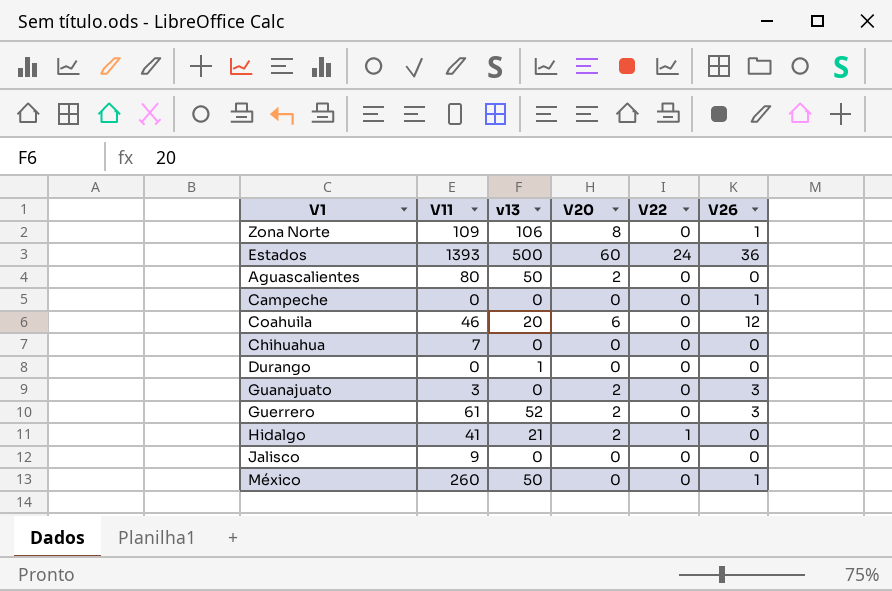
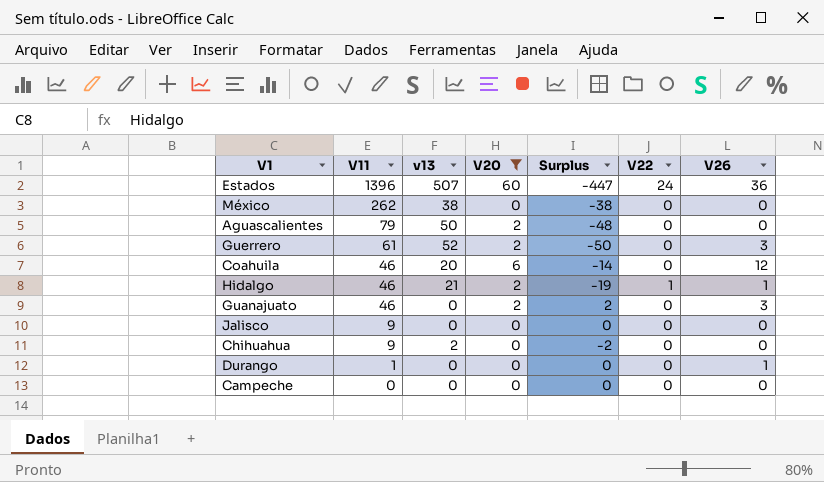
filter: none -> V20 != 8
row order: none -> V11 descending
column Surplus | formula: none -> [V20] - [v13]
Estados | V11: 1393 -> 1396
Estados | v13: 500 -> 507
México | V11: 260 -> 262
México | v13: 50 -> 38
México | V26: 1 -> 0
Aguascalientes | V11: 80 -> 79
Hidalgo | V11: 41 -> 46
Hidalgo | V26: 0 -> 1
Guanajuato | V11: 3 -> 46
Chihuahua | V11: 7 -> 9
Chihuahua | v13: 0 -> 2
Durango | V11: 0 -> 1
Durango | v13: 1 -> 0
Durango | V26: 0 -> 1
Campeche | V26: 1 -> 0

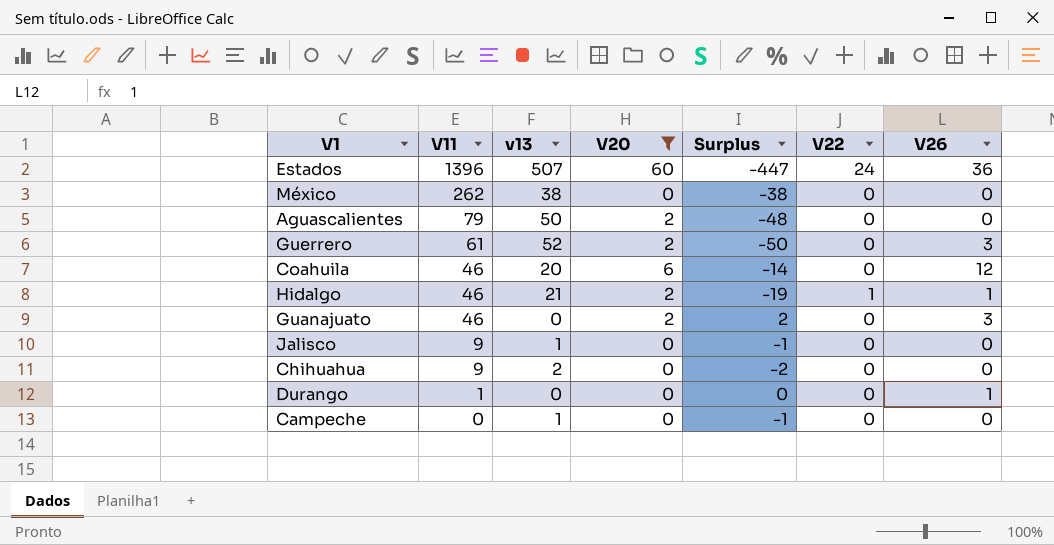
Jalisco | v13: 0 -> 1
Jalisco | Surplus: 0 -> -1
Campeche | v13: 0 -> 1
Campeche | Surplus: 0 -> -1

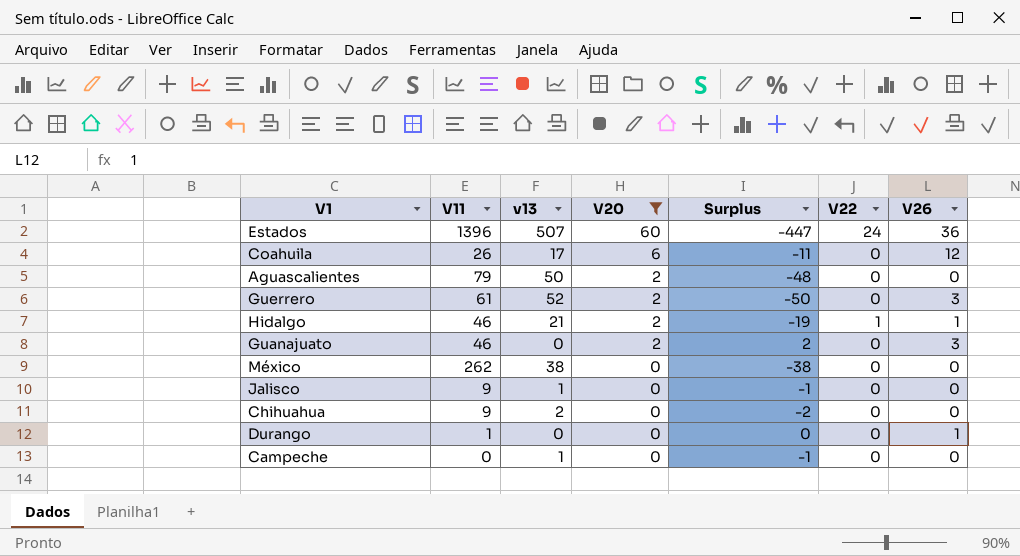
row order: V11 descending -> V20 descending
Coahuila | V11: 46 -> 26
Coahuila | v13: 20 -> 17
Coahuila | Surplus: -14 -> -11

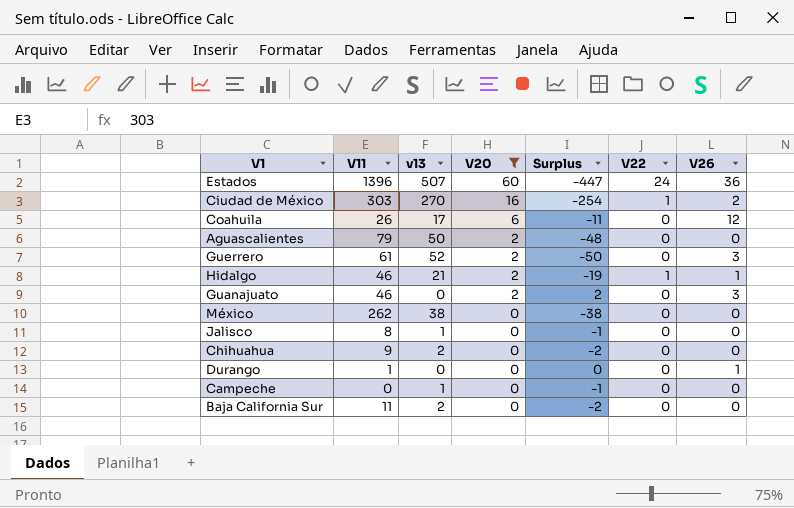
row Ciudad de México: none -> 303 | 270 | 16 | -254 | 1 | 2
Jalisco | V11: 9 -> 8
row Baja California Sur: none -> 11 | 2 | 0 | -2 | 0 | 0

